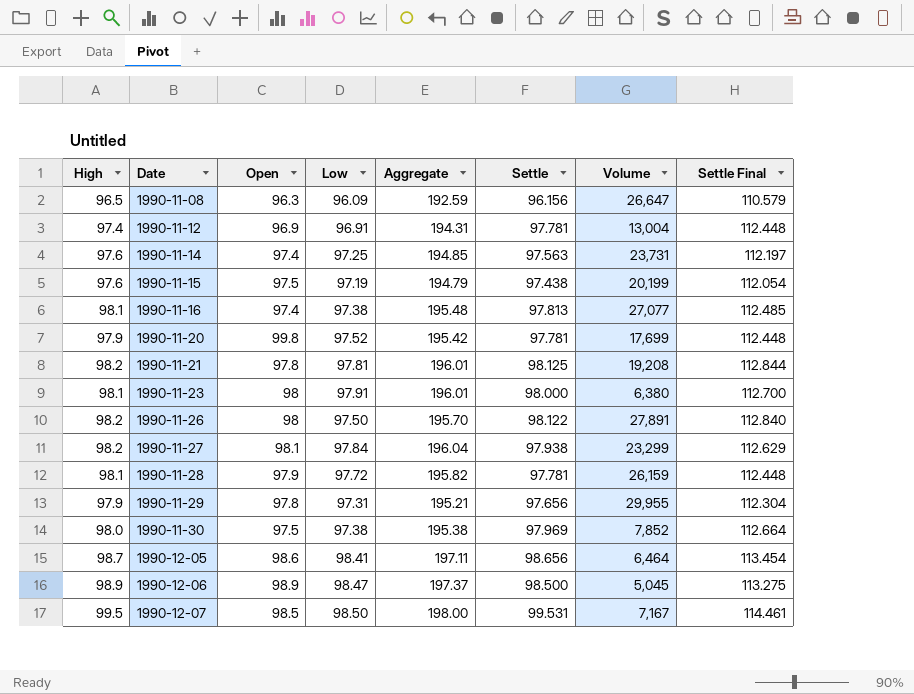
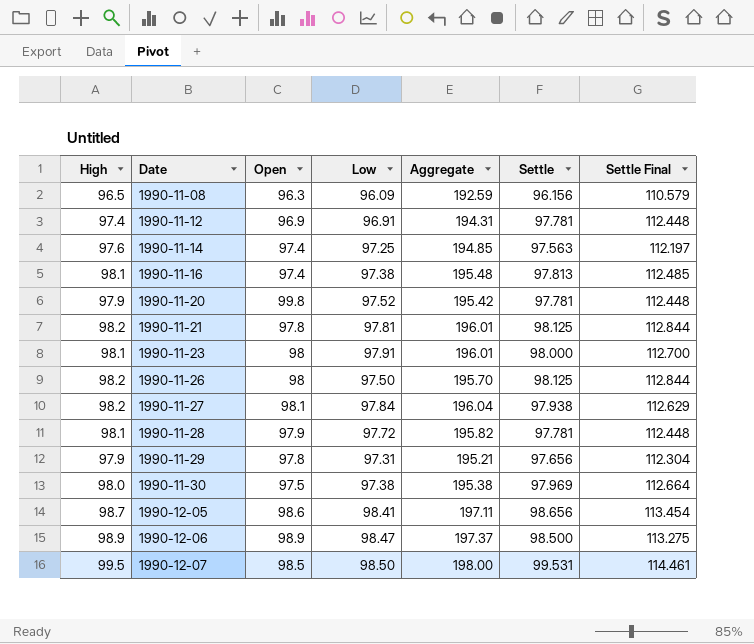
column Volume | position: 7 -> none
row 1990-11-15: 97.6 | 97.5 | 97.19 | 194.79 | 97.438 | 20,199 | 112.054 -> none
1990-11-26 | Settle: 98.122 -> 98.125
1990-11-26 | Settle Final: 112.840 -> 112.844

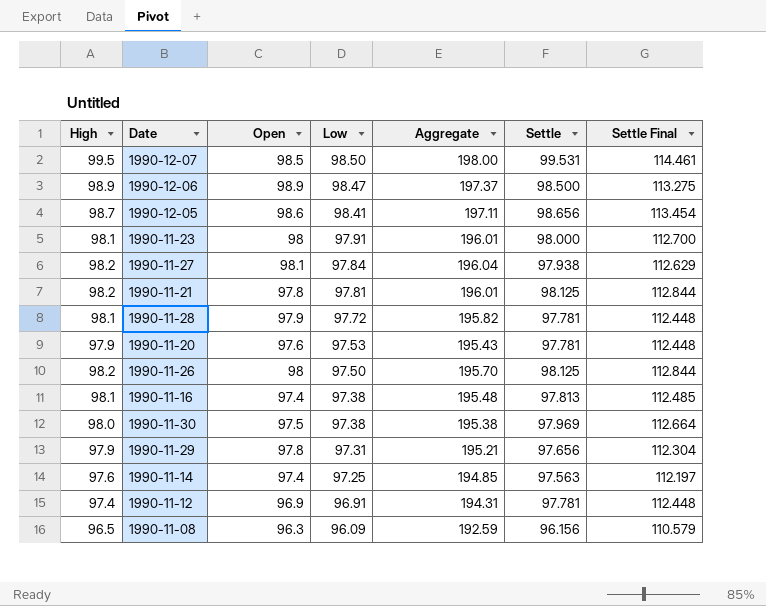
row order: Date ascending -> Low descending
1990-11-20 | Open: 99.8 -> 97.6
1990-11-20 | Low: 97.52 -> 97.53
1990-11-20 | Aggregate: 195.42 -> 195.43

